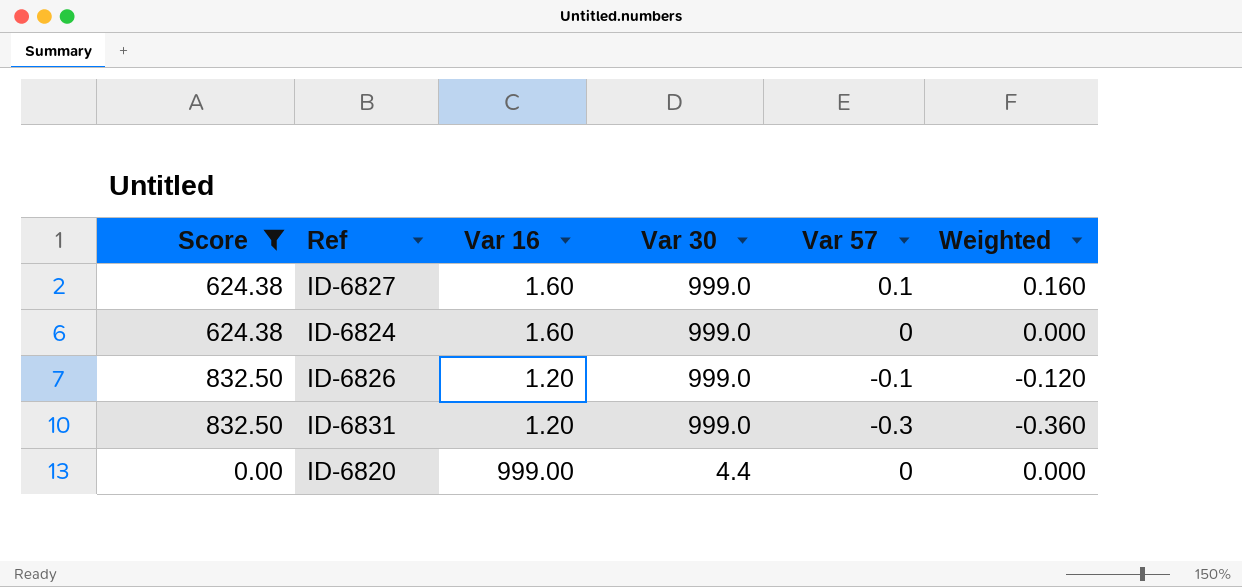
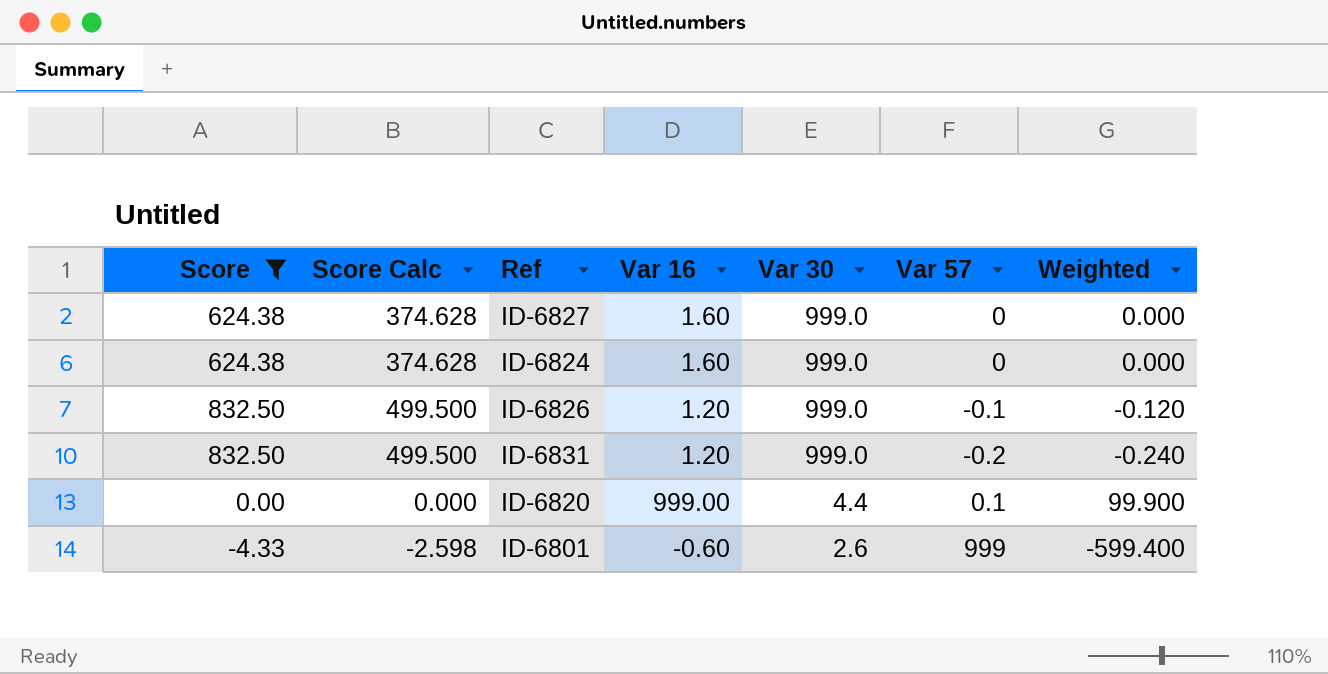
column Score Calc | formula: none -> [Score] * 0.6
ID-6827 | Var 57: 0.1 -> 0
ID-6827 | Weighted: 0.160 -> 0.000
ID-6831 | Var 57: -0.3 -> -0.2
ID-6831 | Weighted: -0.360 -> -0.240
ID-6820 | Var 57: 0 -> 0.1
ID-6820 | Weighted: 0.000 -> 99.900
row ID-6801: none -> -4.33 | -2.598 | -0.60 | 2.6 | 999 | -599.400

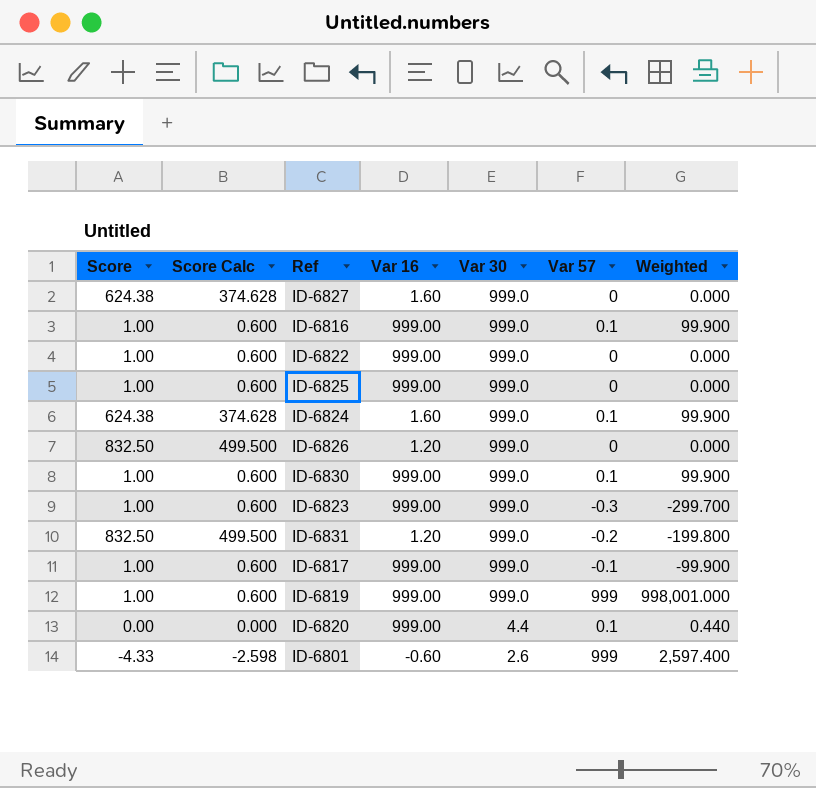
filter: Score != 1.00 -> none
column Weighted | formula: [Var 16] * [Var 57] -> [Var 30] * [Var 57]
ID-6824 | Var 57: 0 -> 0.1
ID-6826 | Var 57: -0.1 -> 0

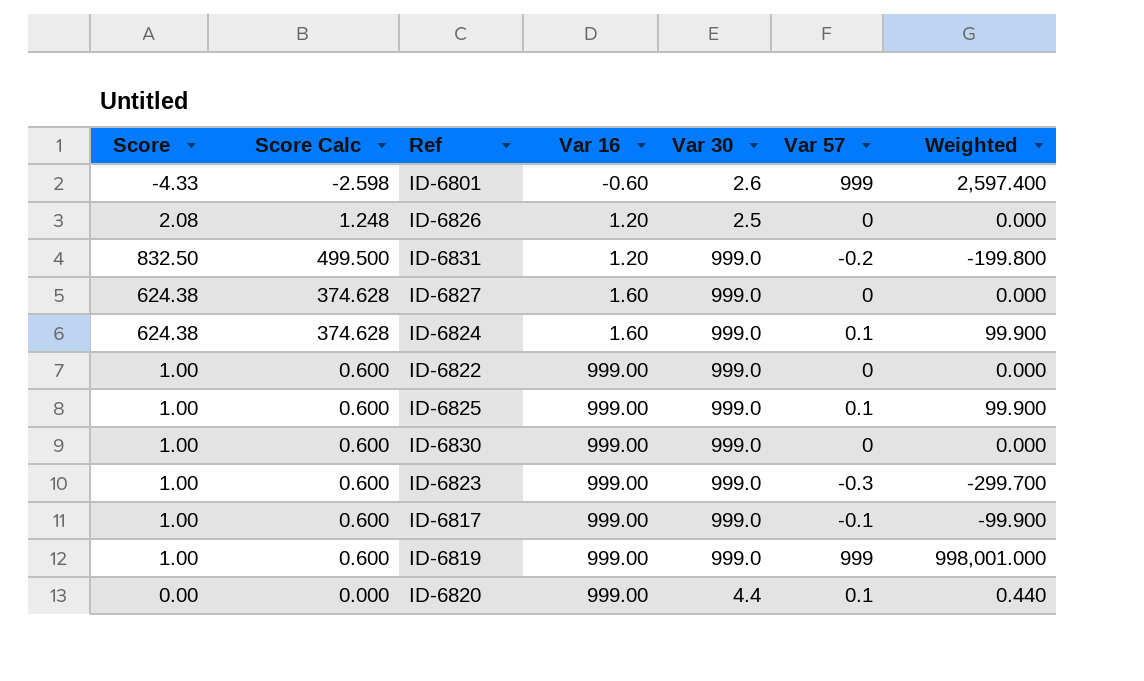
row order: Var 30 descending -> Var 16 ascending
row ID-6816: 1.00 | 0.600 | 999.00 | 999.0 | 0.1 | 99.900 -> none
ID-6826 | Score: 832.50 -> 2.08
ID-6826 | Score Calc: 499.500 -> 1.248
ID-6826 | Var 30: 999.0 -> 2.5
ID-6825 | Var 57: 0 -> 0.1
ID-6825 | Weighted: 0.000 -> 99.900
ID-6830 | Var 57: 0.1 -> 0
ID-6830 | Weighted: 99.900 -> 0.000

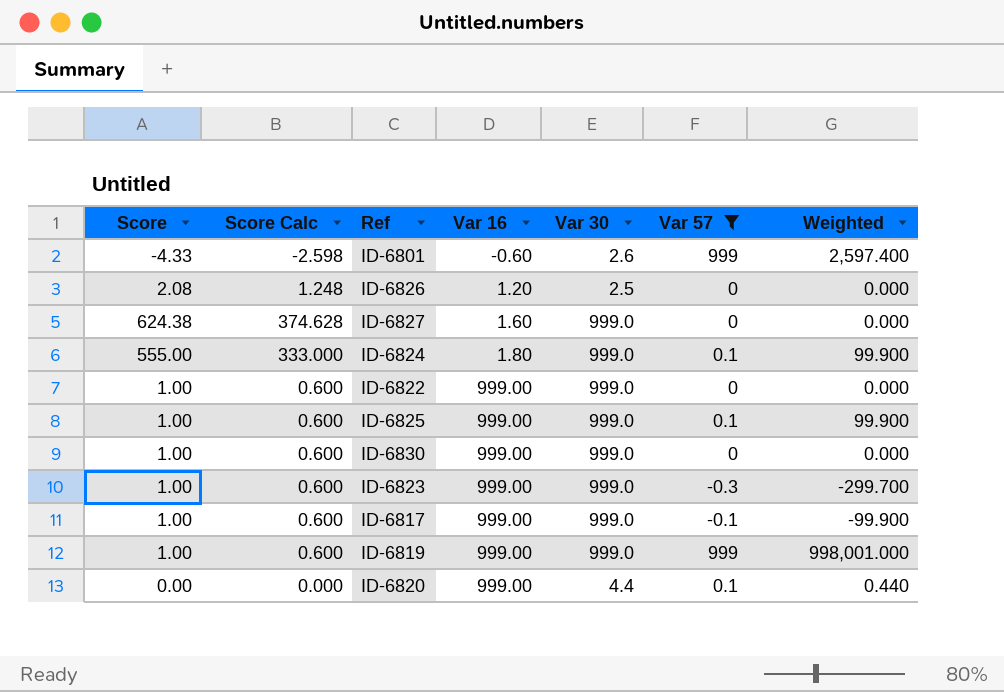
filter: none -> Var 57 != -0.2
ID-6824 | Score: 624.38 -> 555.00
ID-6824 | Score Calc: 374.628 -> 333.000
ID-6824 | Var 16: 1.60 -> 1.80

